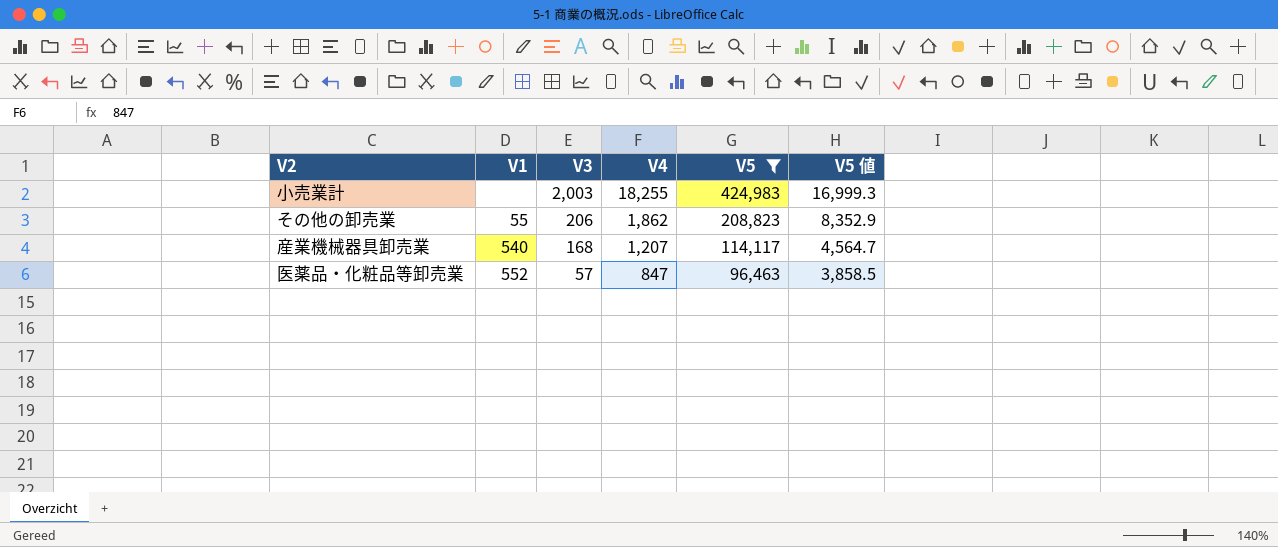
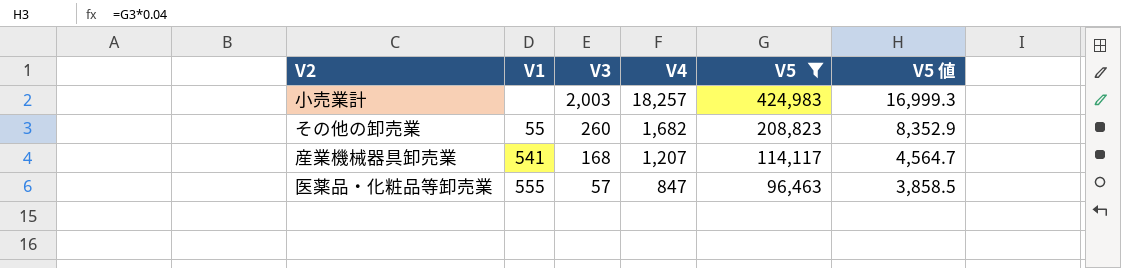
小売業計 | V4: 18,255 -> 18,257
その他の卸売業 | V3: 206 -> 260
その他の卸売業 | V4: 1,862 -> 1,682
産業機械器具卸売業 | V1: 540 -> 541
医薬品・化粧品等卸売業 | V1: 552 -> 555

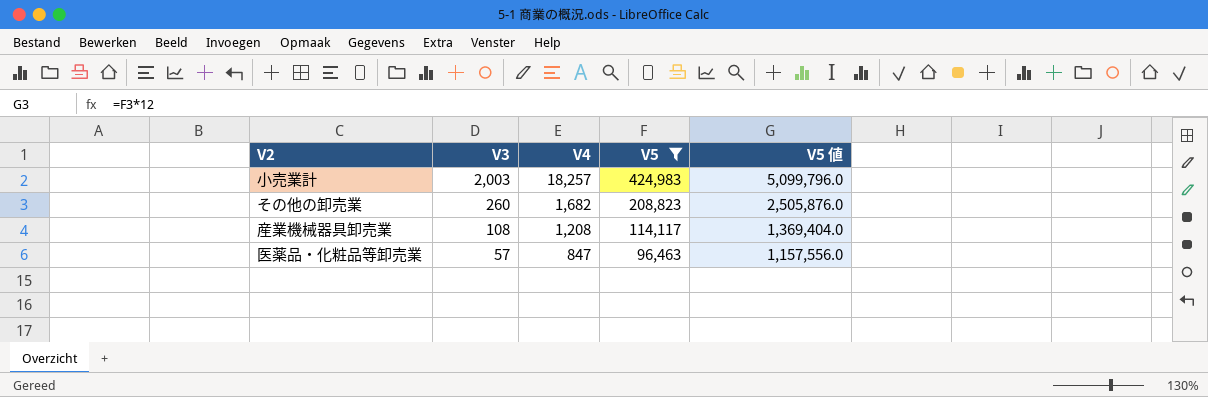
column V1 | position: 2 -> none
column V5 値 | formula: [V5] * 0.04 -> [V5] * 12
産業機械器具卸売業 | V3: 168 -> 108
産業機械器具卸売業 | V4: 1,207 -> 1,208

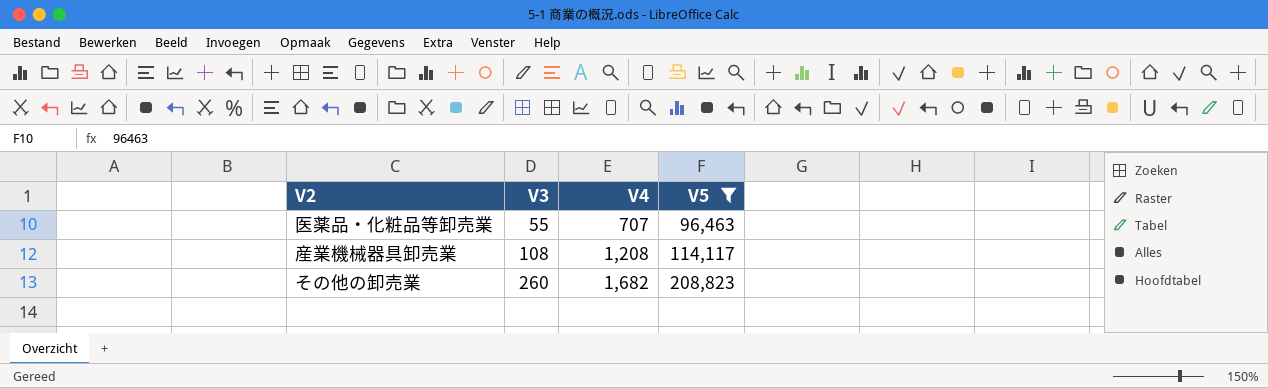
row order: V3 descending -> V3 ascending
column V5 値 | formula: [V5] * 12 -> none
row 小売業計: 2,003 | 18,257 | 424,983 | 5,099,796.0 -> none
医薬品・化粧品等卸売業 | V3: 57 -> 55
医薬品・化粧品等卸売業 | V4: 847 -> 707

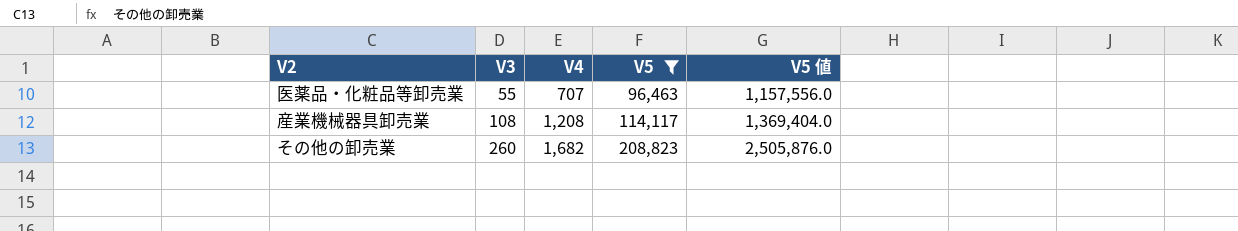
column V5 値 | formula: none -> [V5] * 12

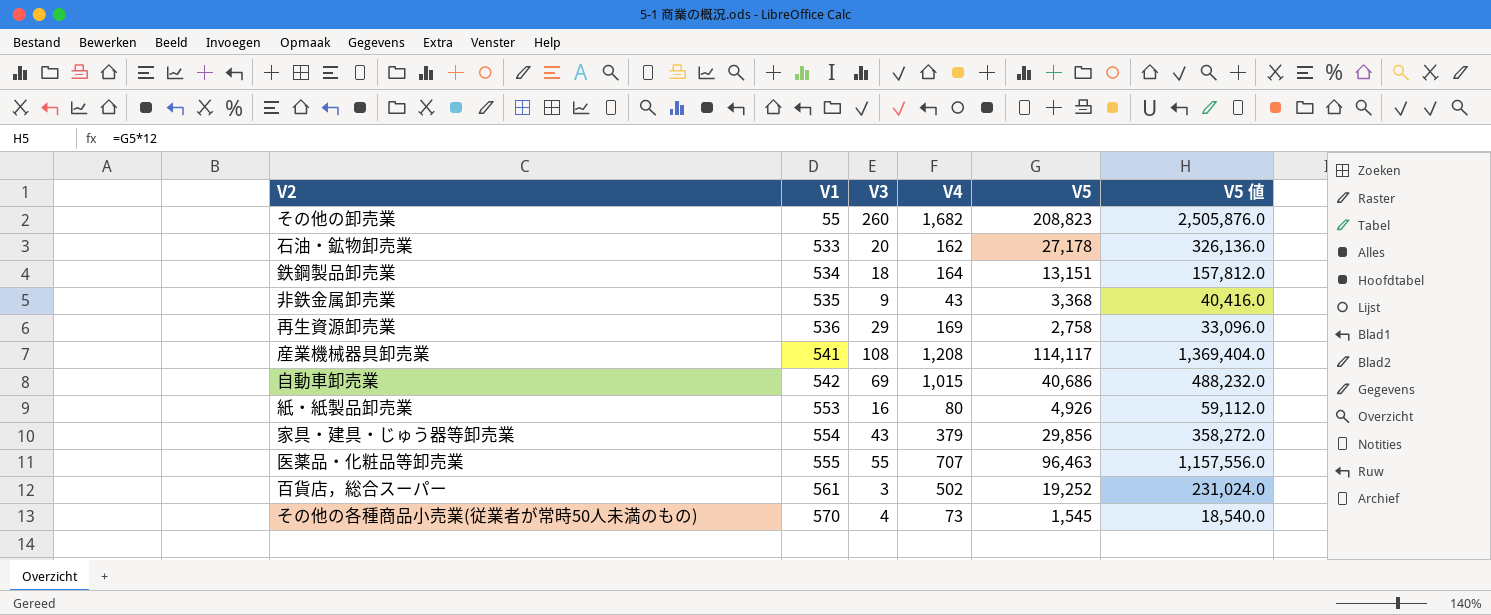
filter: V5 >= 96,463 -> none
row order: V3 ascending -> V1 ascending
column V1 | position: none -> 2

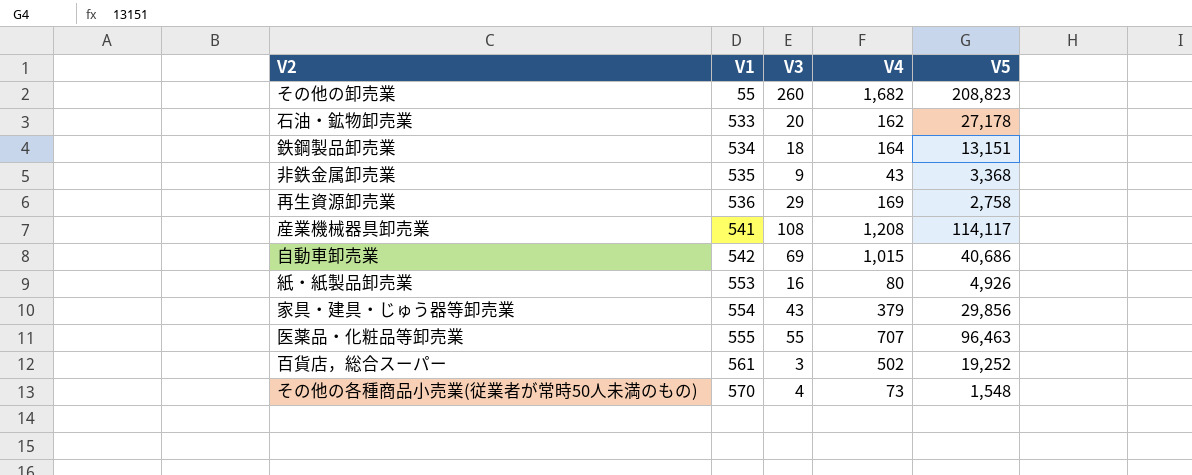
column V5 値 | formula: [V5] * 12 -> none
その他の各種商品小売業(従業者が常時50人未満のもの) | V5: 1,545 -> 1,548

